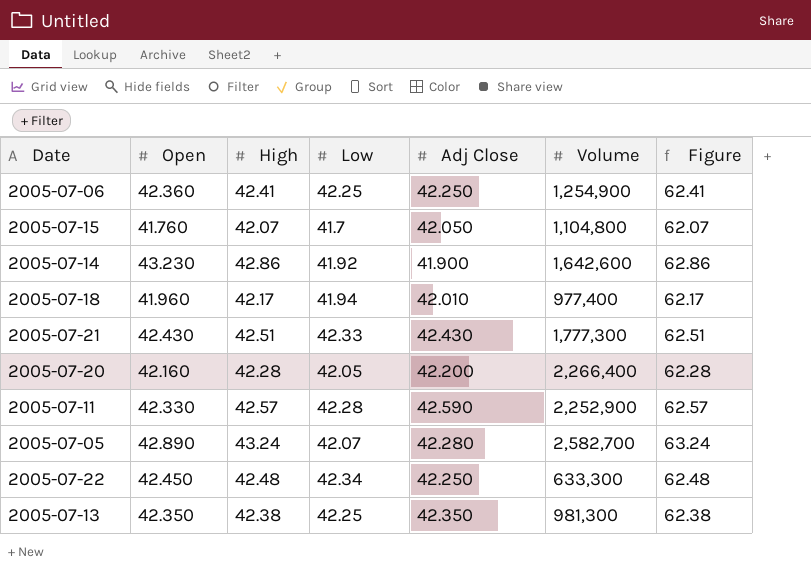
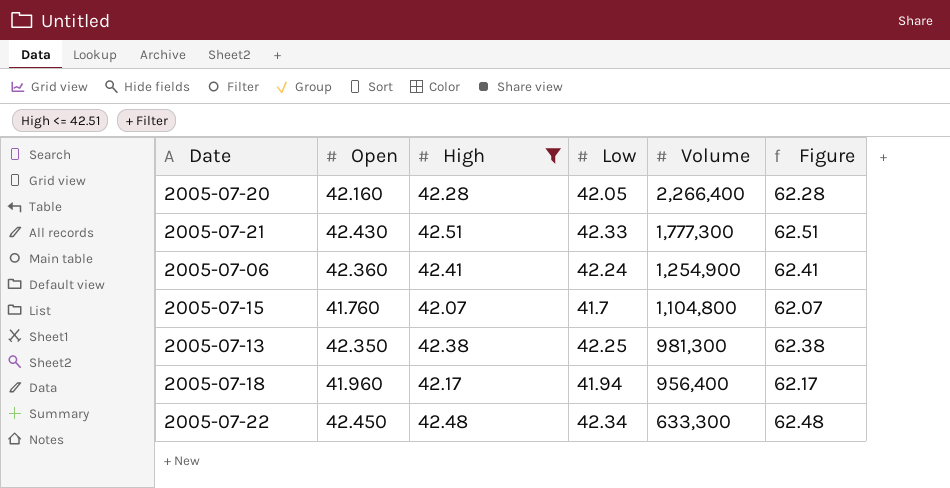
filter: none -> High <= 42.51
row order: none -> Volume descending
column Adj Close | position: 5 -> none
2005-07-06 | Low: 42.25 -> 42.24
2005-07-18 | Volume: 977,400 -> 956,400

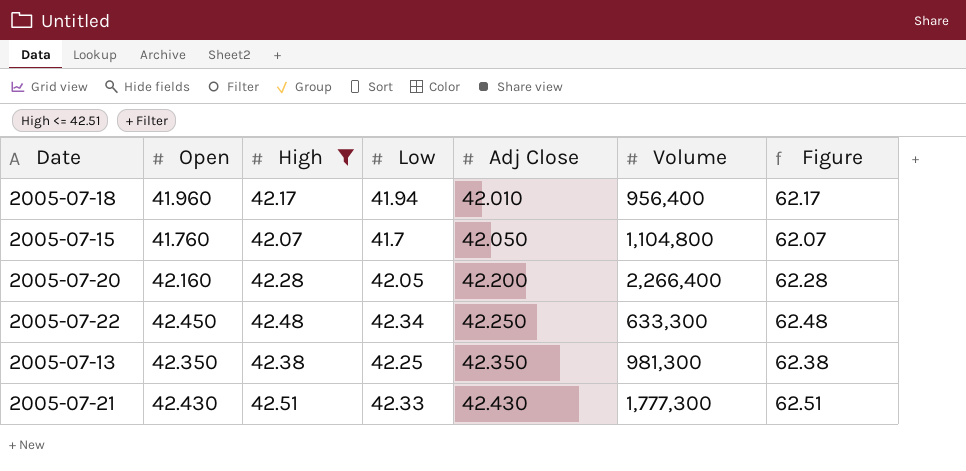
row order: Volume descending -> Adj Close ascending
column Adj Close | position: none -> 5
row 2005-07-06: 42.360 | 42.41 | 42.24 | 1,254,900 | 62.41 -> none

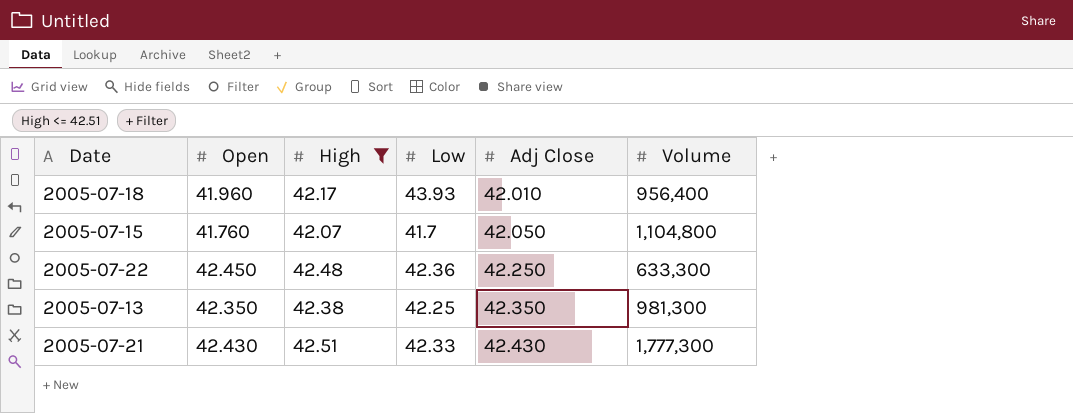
column Figure | formula: [High] + 20 -> none
row 2005-07-20: 42.160 | 42.28 | 42.05 | 42.200 | 2,266,400 | 62.28 -> none
2005-07-18 | Low: 41.94 -> 43.93
2005-07-22 | Low: 42.34 -> 42.36

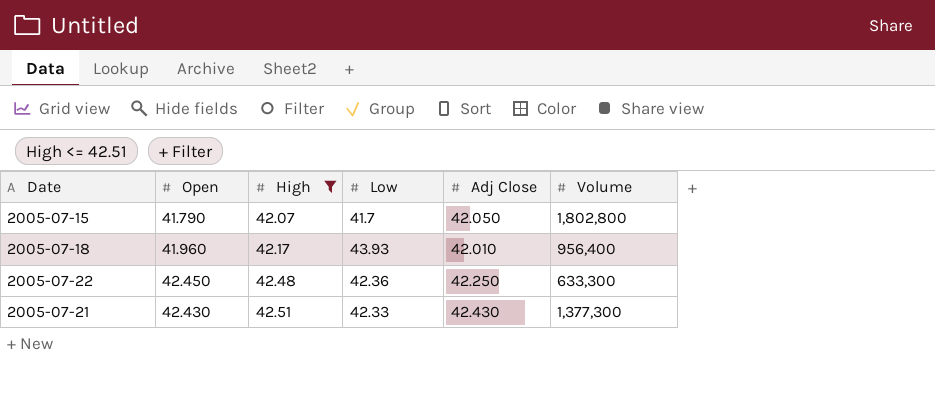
row order: Adj Close ascending -> High ascending
row 2005-07-13: 42.350 | 42.38 | 42.25 | 42.350 | 981,300 -> none
2005-07-15 | Open: 41.760 -> 41.790
2005-07-15 | Volume: 1,104,800 -> 1,802,800
2005-07-21 | Volume: 1,777,300 -> 1,377,300

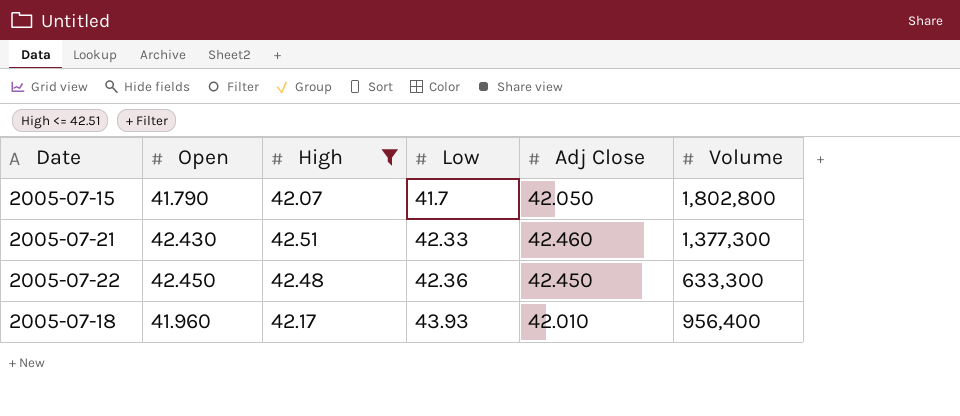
row order: High ascending -> Low ascending
2005-07-21 | Adj Close: 42.430 -> 42.460
2005-07-22 | Adj Close: 42.250 -> 42.450

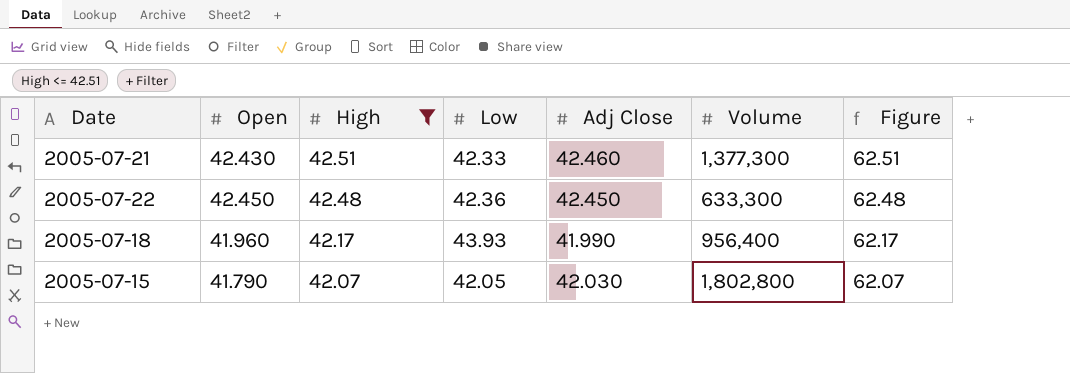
row order: Low ascending -> High descending
column Figure | formula: none -> [High] + 20
2005-07-18 | Adj Close: 42.010 -> 41.990
2005-07-15 | Low: 41.7 -> 42.05
2005-07-15 | Adj Close: 42.050 -> 42.030

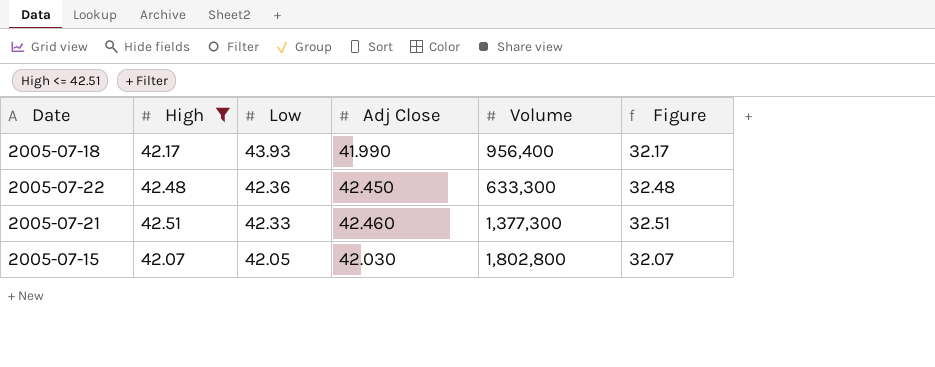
row order: High descending -> Low descending
column Open | position: 2 -> none
column Figure | formula: [High] + 20 -> [High] - 10

